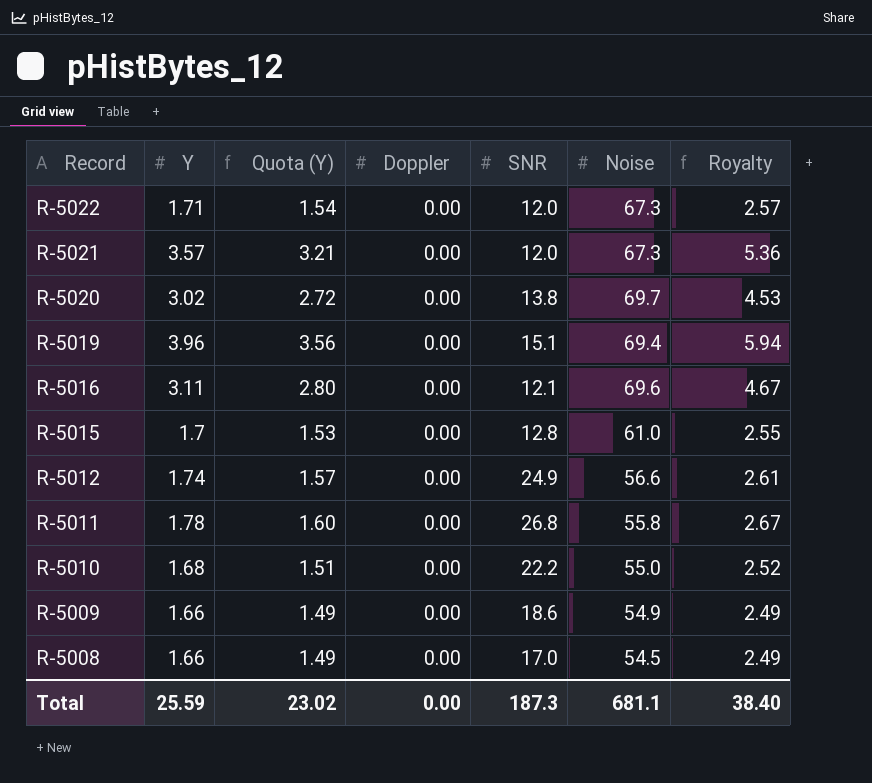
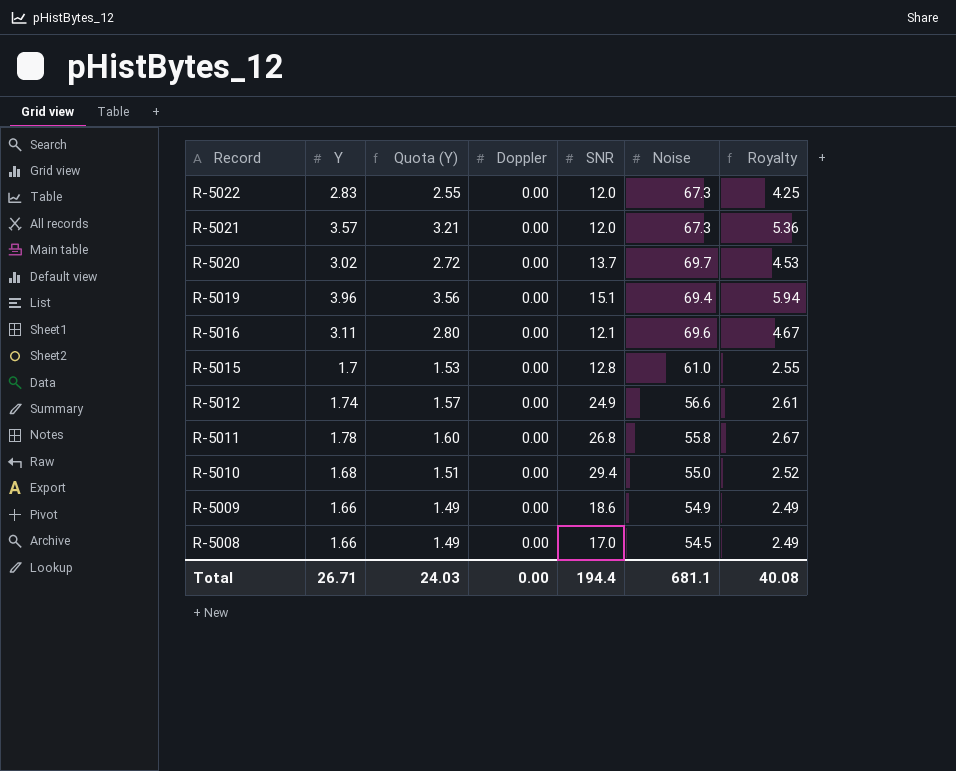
R-5022 | Y: 1.71 -> 2.83
R-5022 | Quota (Y): 1.54 -> 2.55
R-5022 | Royalty: 2.57 -> 4.25
R-5020 | SNR: 13.8 -> 13.7
R-5010 | SNR: 22.2 -> 29.4
Total | Y: 25.59 -> 26.71
Total | Quota (Y): 23.02 -> 24.03
Total | SNR: 187.3 -> 194.4
Total | Royalty: 38.40 -> 40.08

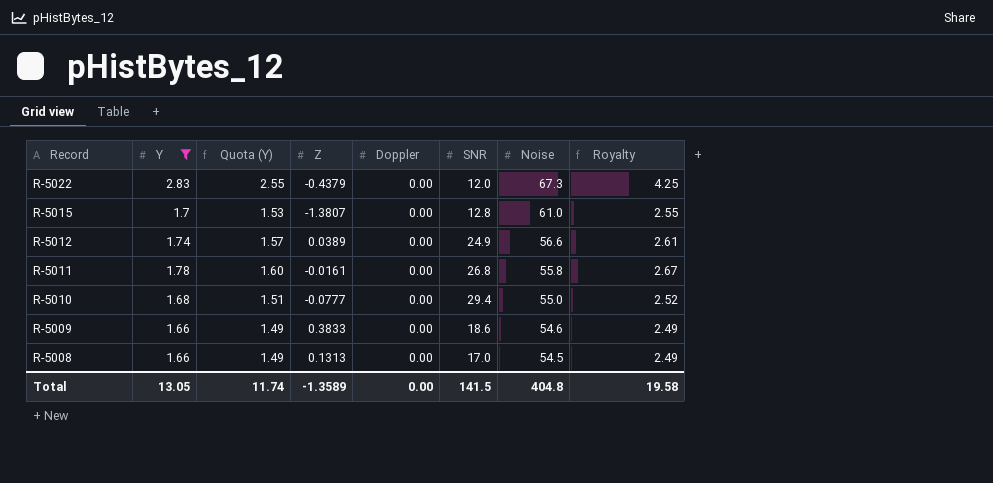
filter: none -> Y <= 2.83
column Z | position: none -> 4
R-5009 | Noise: 54.9 -> 54.6
Total | Y: 26.71 -> 13.05
Total | Quota (Y): 24.03 -> 11.74
Total | SNR: 194.4 -> 141.5
Total | Noise: 681.1 -> 404.8
Total | Royalty: 40.08 -> 19.58

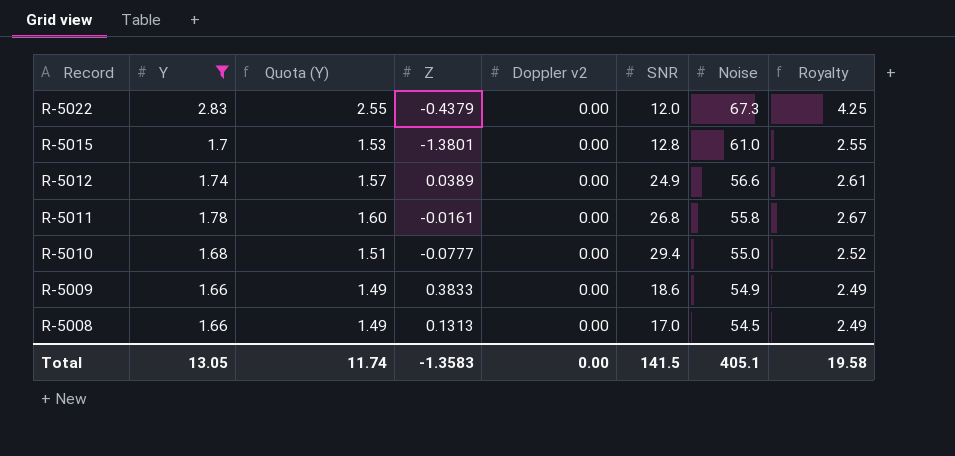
column name: Doppler -> Doppler v2
R-5015 | Z: -1.3807 -> -1.3801
R-5009 | Noise: 54.6 -> 54.9
Total | Z: -1.3589 -> -1.3583
Total | Noise: 404.8 -> 405.1

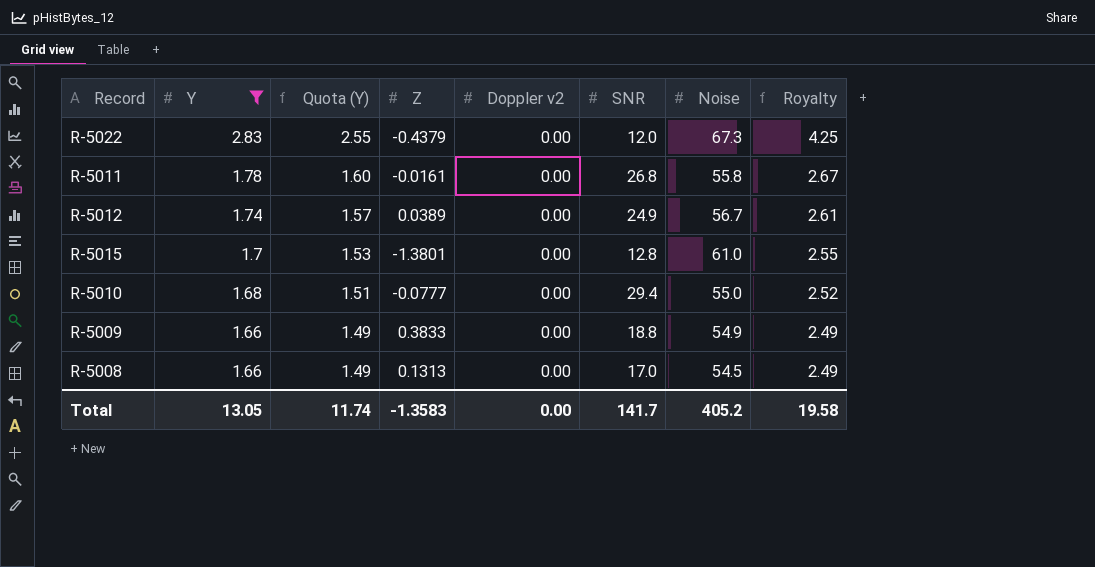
row order: Record descending -> Y descending
R-5012 | Noise: 56.6 -> 56.7
R-5009 | SNR: 18.6 -> 18.8
Total | SNR: 141.5 -> 141.7
Total | Noise: 405.1 -> 405.2

